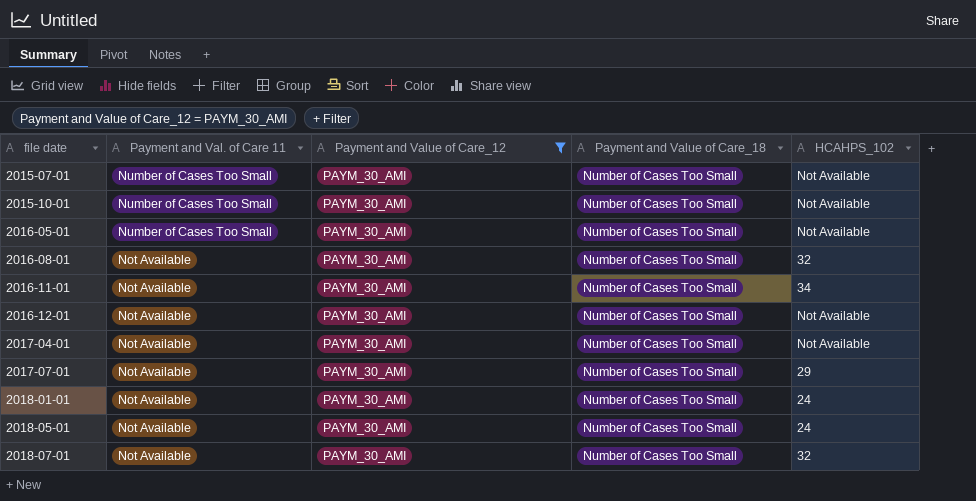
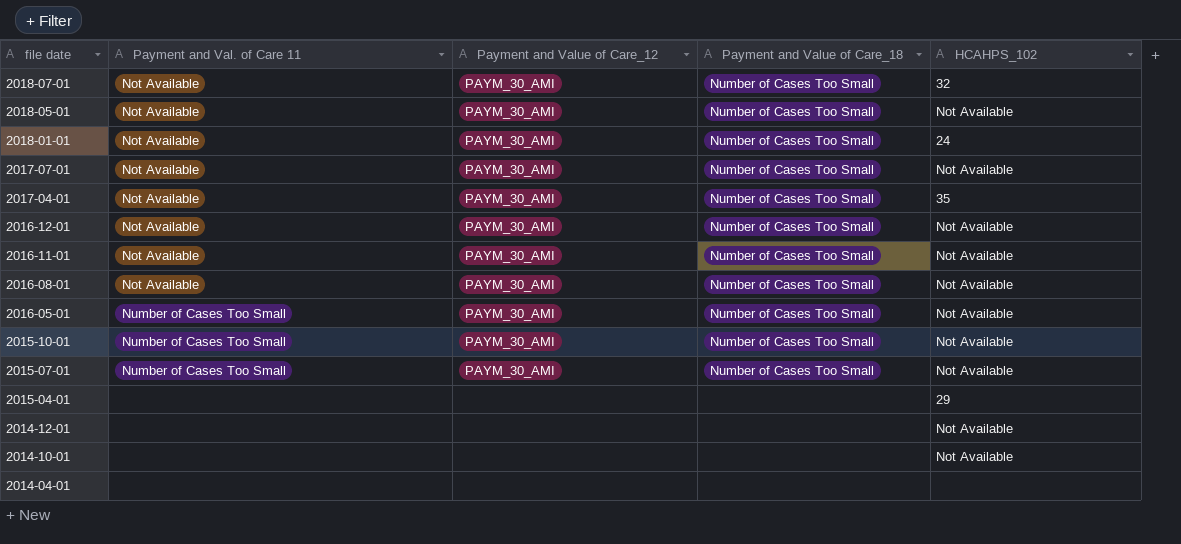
filter: Payment and Value of Care_12 = PAYM_30_AMI -> none
row order: file date ascending -> file date descending
2018-05-01 | HCAHPS_102: 24 -> Not Available
2017-07-01 | HCAHPS_102: 29 -> Not Available
2017-04-01 | HCAHPS_102: Not Available -> 35
2016-11-01 | HCAHPS_102: 34 -> Not Available
2016-08-01 | HCAHPS_102: 32 -> Not Available

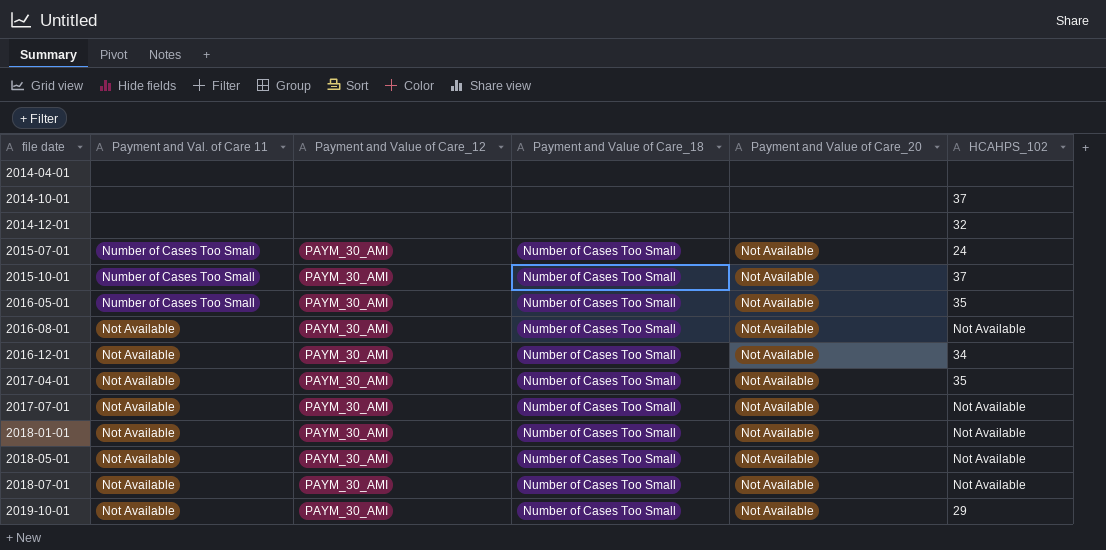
row order: file date descending -> file date ascending
column Payment and Value of Care_20 | position: none -> 5
row 2016-11-01: Not Available | PAYM_30_AMI | Number of Cases Too Small | Not Available -> none
row 2015-04-01: none | none | none | 29 -> none
2014-10-01 | HCAHPS_102: Not Available -> 37
2014-12-01 | HCAHPS_102: Not Available -> 32
2015-07-01 | HCAHPS_102: Not Available -> 24
2015-10-01 | HCAHPS_102: Not Available -> 37
2016-05-01 | HCAHPS_102: Not Available -> 35
2016-12-01 | HCAHPS_102: Not Available -> 34
2018-01-01 | HCAHPS_102: 24 -> Not Available
2018-07-01 | HCAHPS_102: 32 -> Not Available
row 2019-10-01: none -> Not Available | PAYM_30_AMI | Number of Cases Too Small | Not Available | 29

